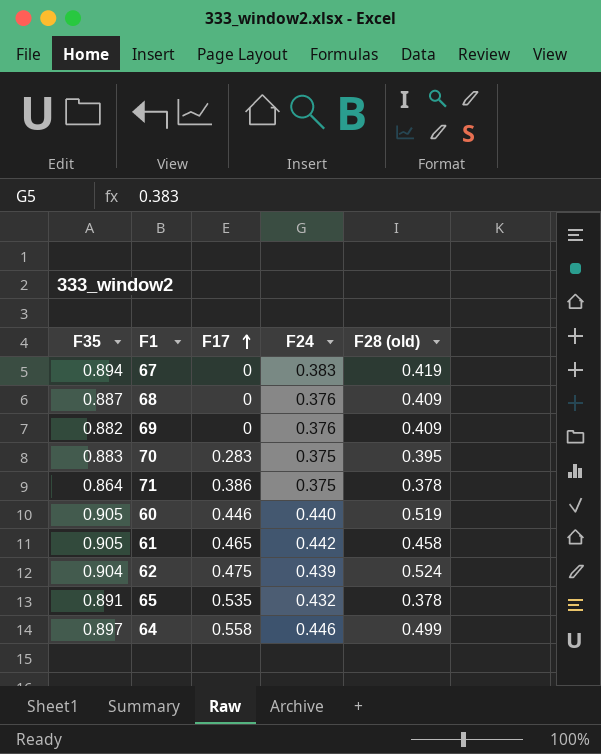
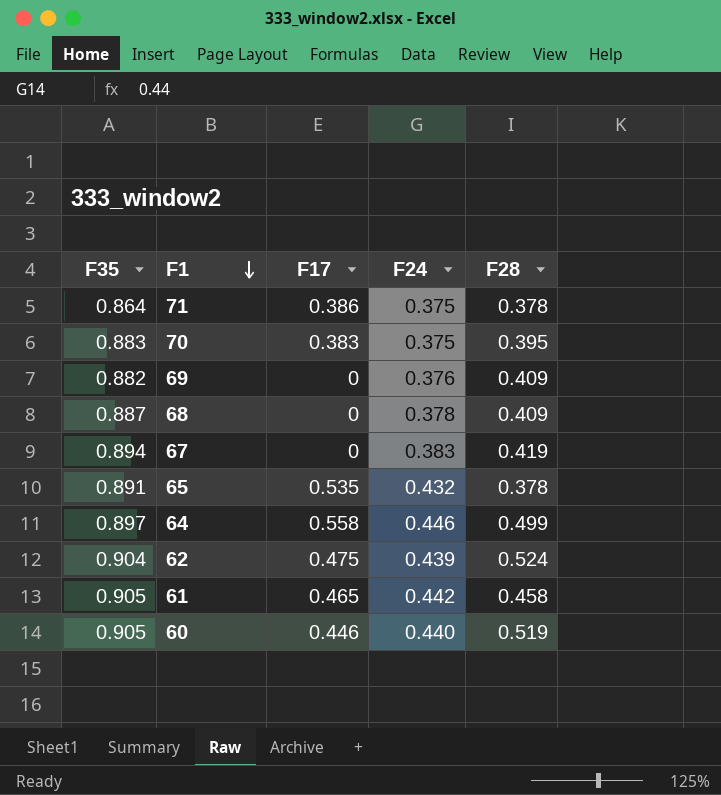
row order: F17 ascending -> F1 descending
column name: F28 (old) -> F28
70 | F17: 0.283 -> 0.383
68 | F24: 0.376 -> 0.378

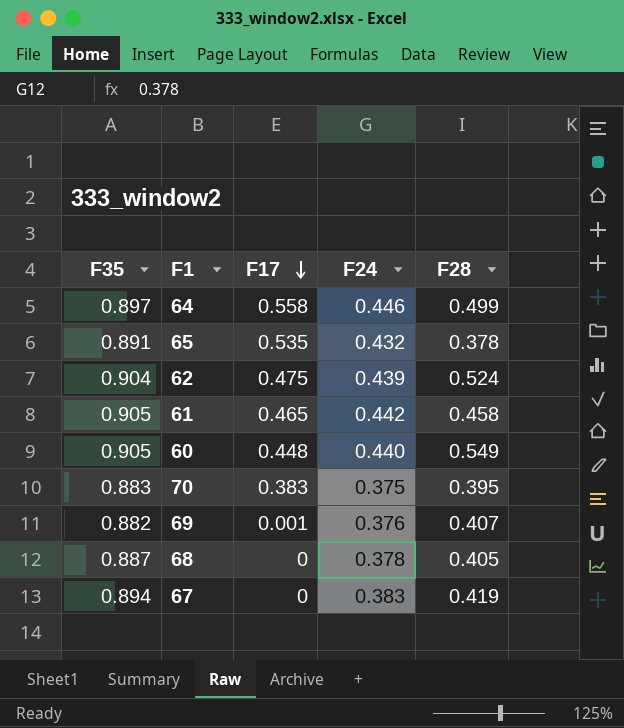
row order: F1 descending -> F17 descending
row 71: 0.864 | 0.386 | 0.375 | 0.378 -> none
60 | F17: 0.446 -> 0.448
60 | F28: 0.519 -> 0.549
69 | F17: 0 -> 0.001
69 | F28: 0.409 -> 0.407
68 | F28: 0.409 -> 0.405

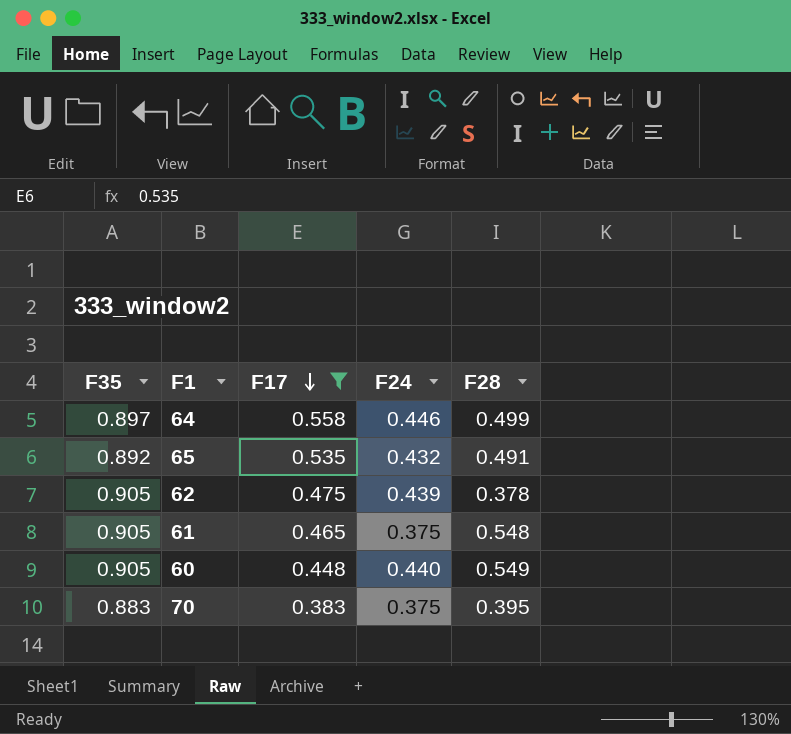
filter: none -> F17 >= 0.383
65 | F35: 0.891 -> 0.892
65 | F28: 0.378 -> 0.491
62 | F35: 0.904 -> 0.905
62 | F28: 0.524 -> 0.378
61 | F24: 0.442 -> 0.375
61 | F28: 0.458 -> 0.548

